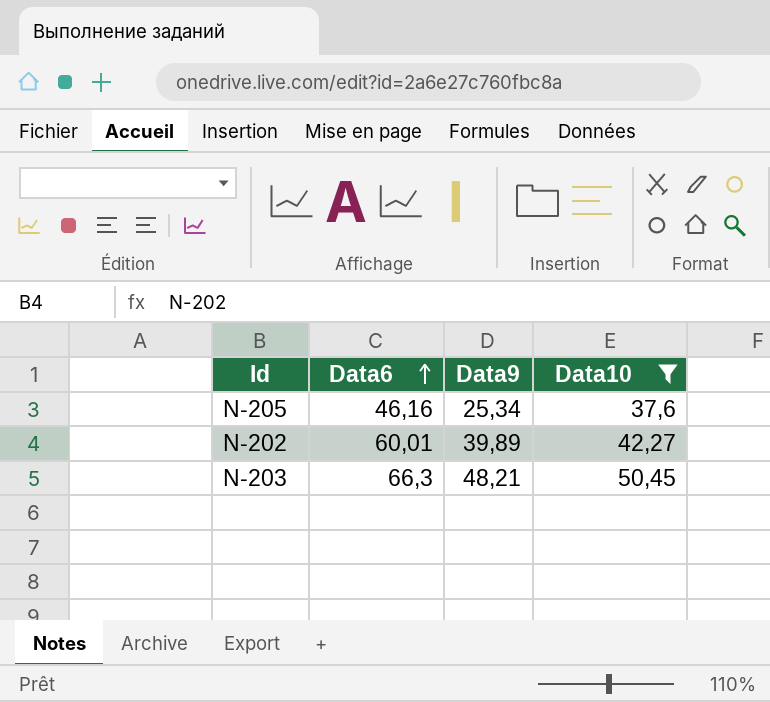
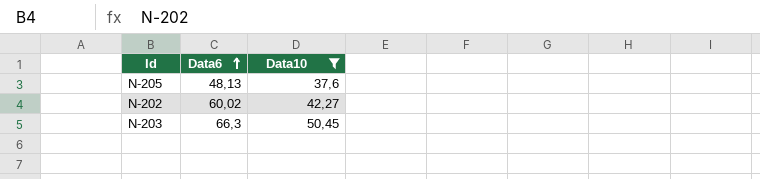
column Data9 | position: 3 -> none
N-205 | Data6: 46,16 -> 48,13
N-202 | Data6: 60,01 -> 60,02

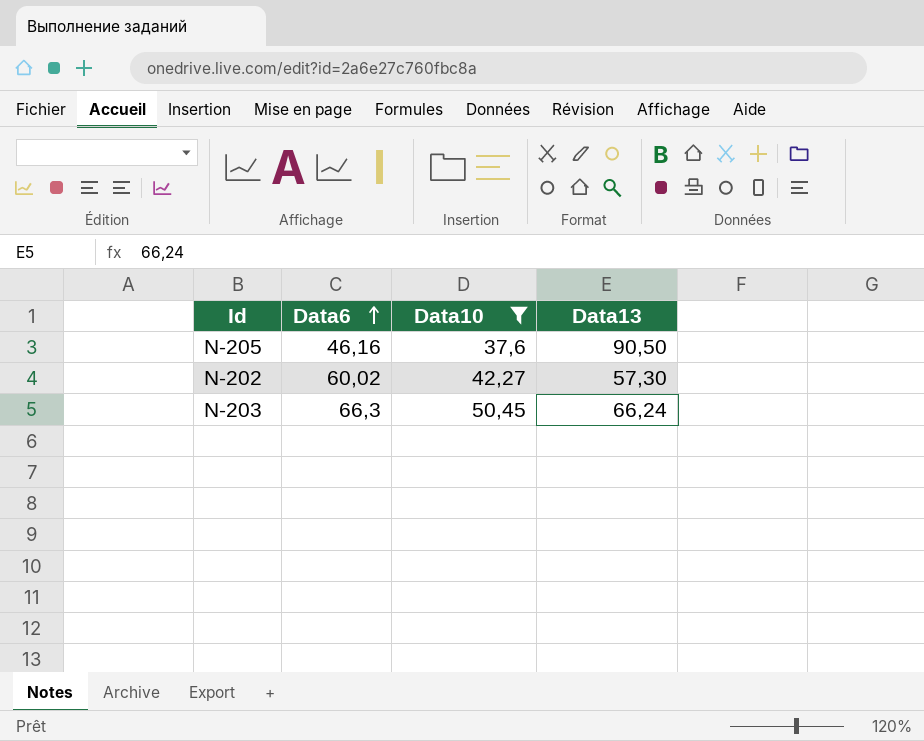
column Data13 | position: none -> 4
N-205 | Data6: 48,13 -> 46,16

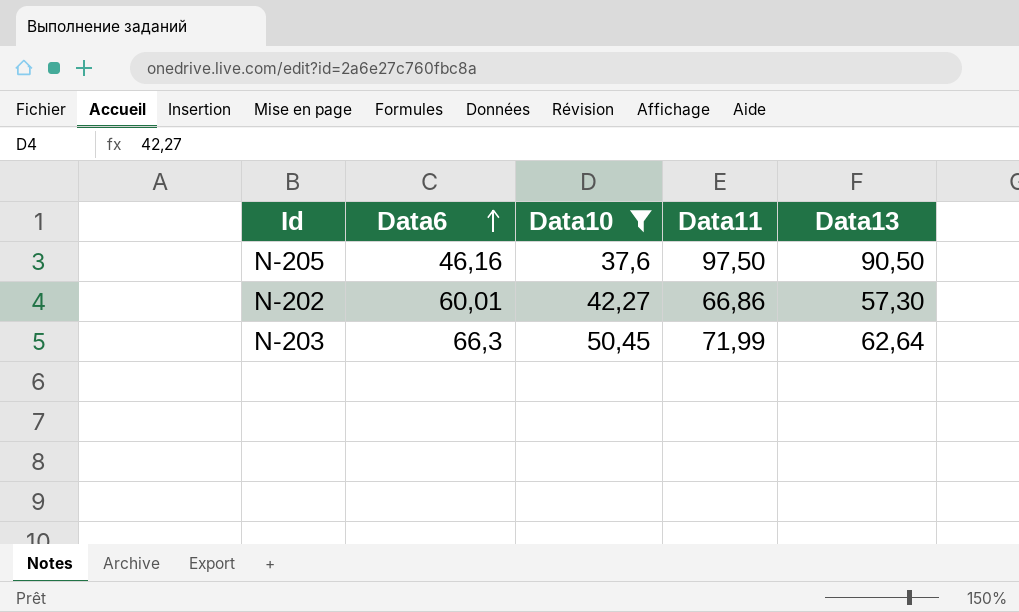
column Data11 | position: none -> 4
N-202 | Data6: 60,02 -> 60,01
N-203 | Data13: 66,24 -> 62,64

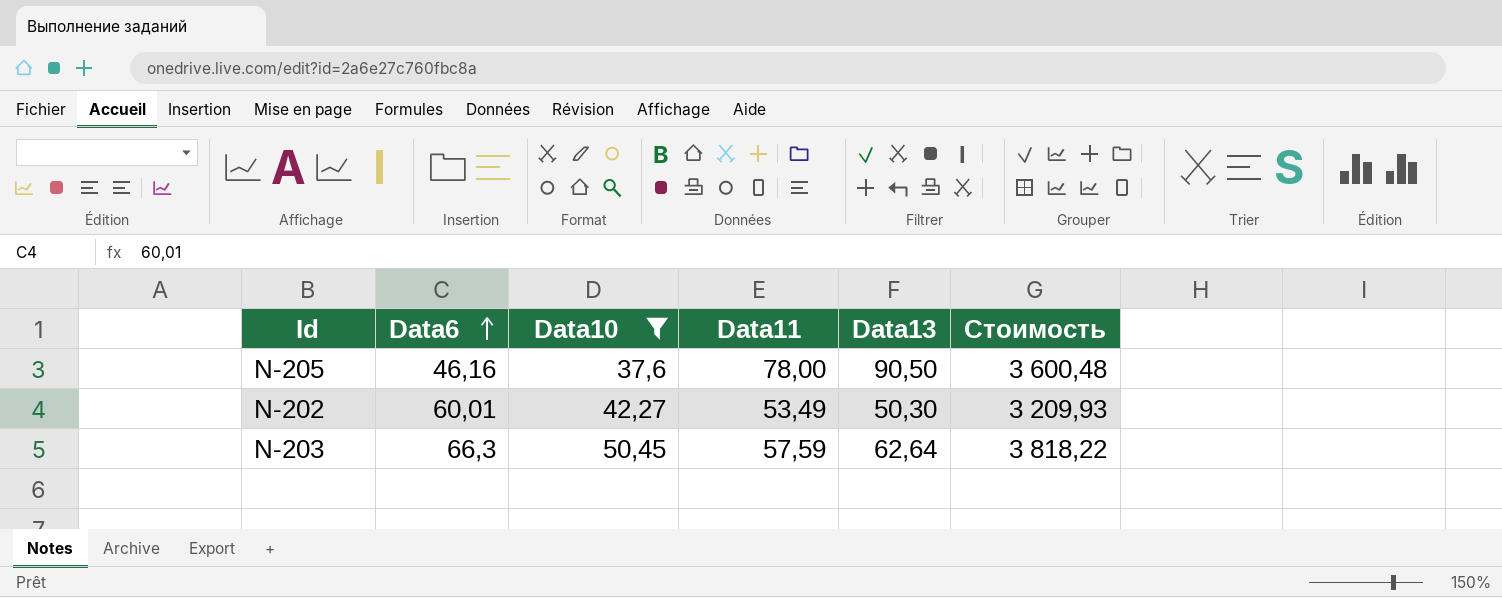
column Стоимость | formula: none -> [Data6] * [Data11]
N-205 | Data11: 97,50 -> 78,00
N-202 | Data11: 66,86 -> 53,49
N-202 | Data13: 57,30 -> 50,30
N-203 | Data11: 71,99 -> 57,59

